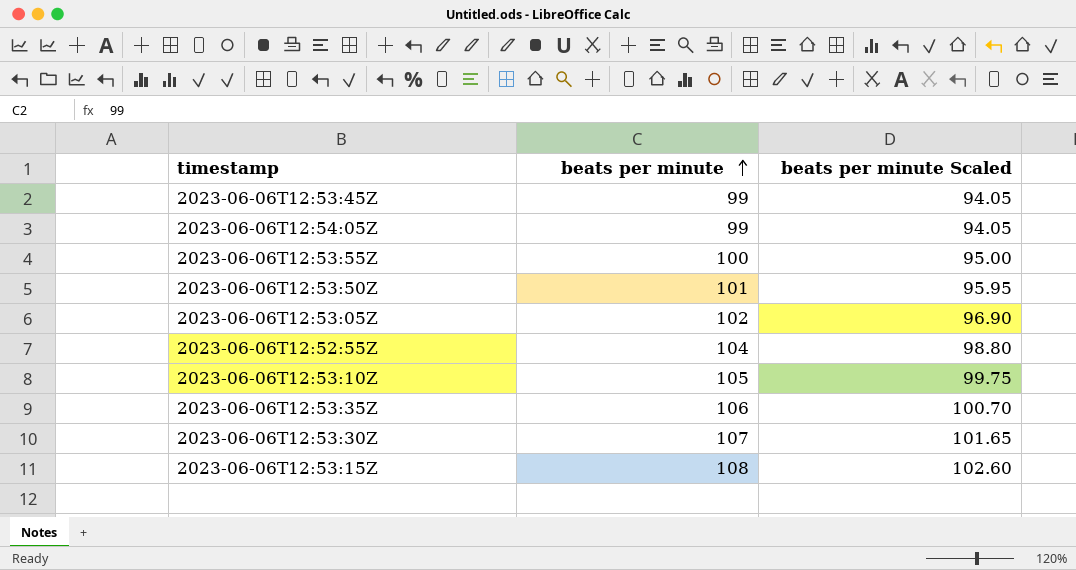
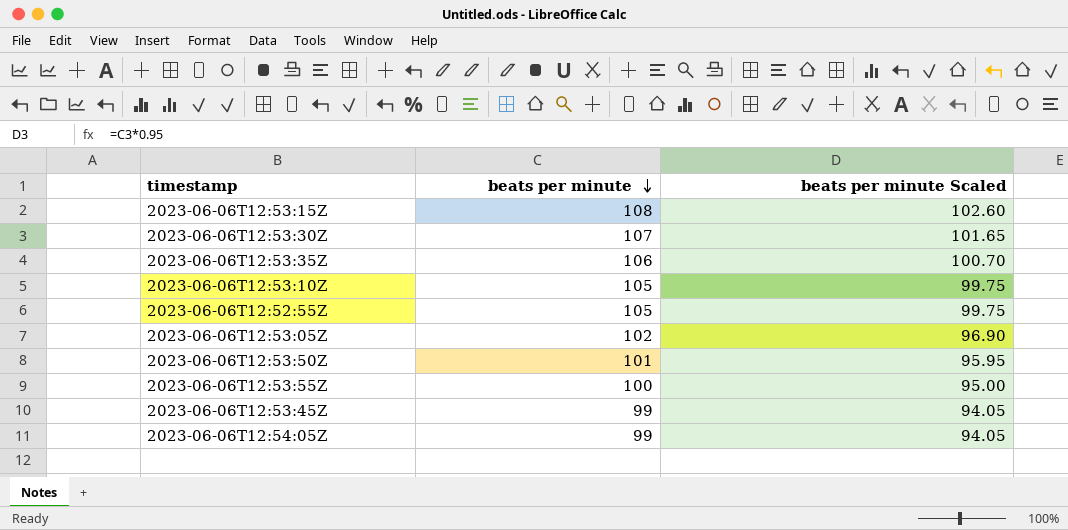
row order: beats per minute ascending -> beats per minute descending
2023-06-06T12:52:55Z | beats per minute: 104 -> 105
2023-06-06T12:52:55Z | beats per minute Scaled: 98.80 -> 99.75

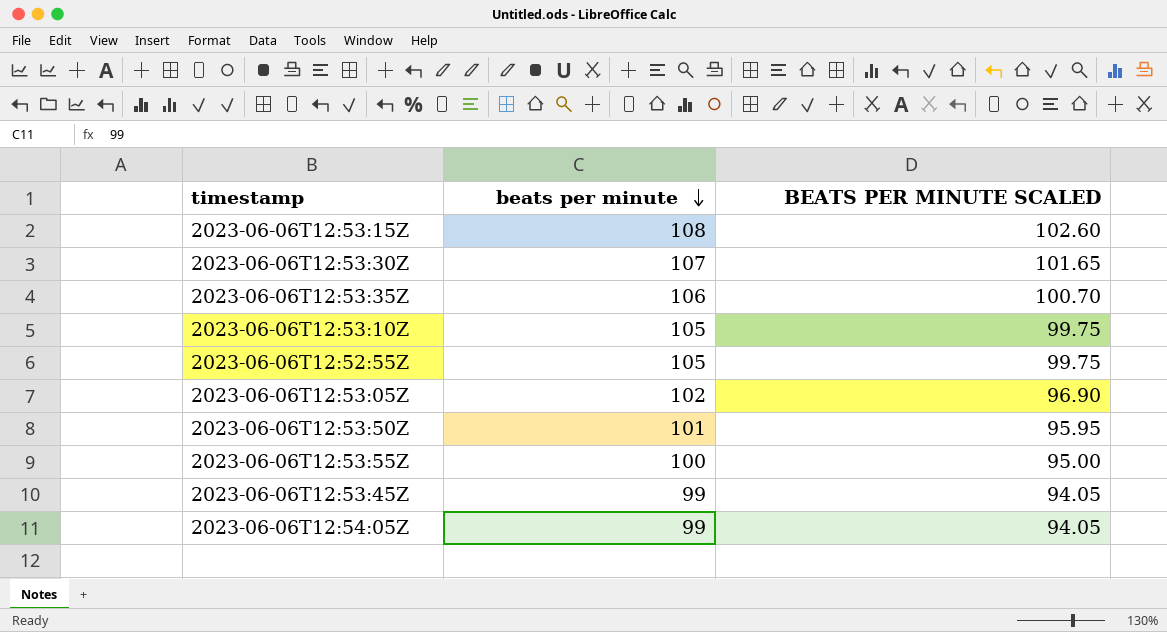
column name: beats per minute Scaled -> BEATS PER MINUTE SCALED

